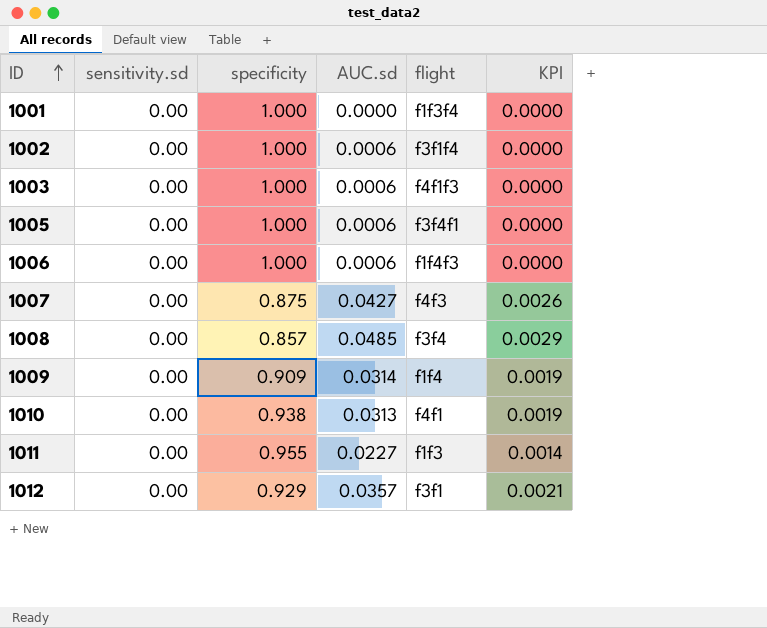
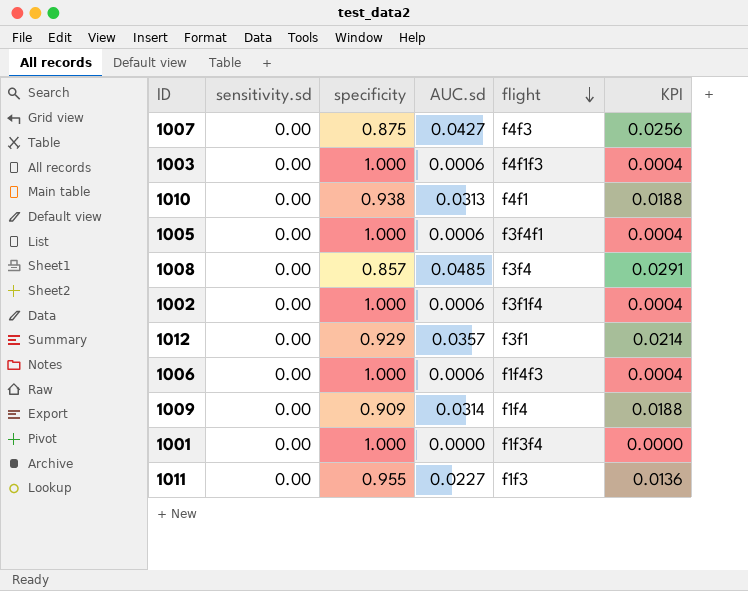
row order: ID ascending -> flight descending
column KPI | formula: [AUC.sd] * 0.06 -> [AUC.sd] * 0.6

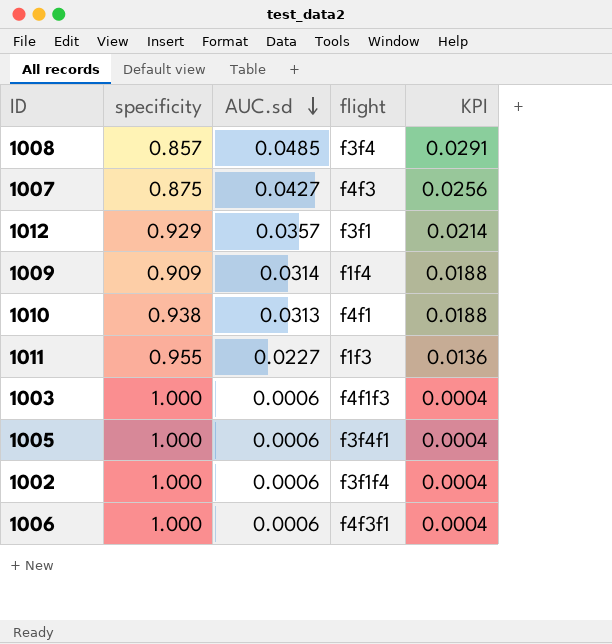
row order: flight descending -> AUC.sd descending
column sensitivity.sd | position: 2 -> none
row 1001: 0.00 | 1.000 | 0.0000 | f1f3f4 | 0.0000 -> none
1006 | flight: f1f4f3 -> f4f3f1

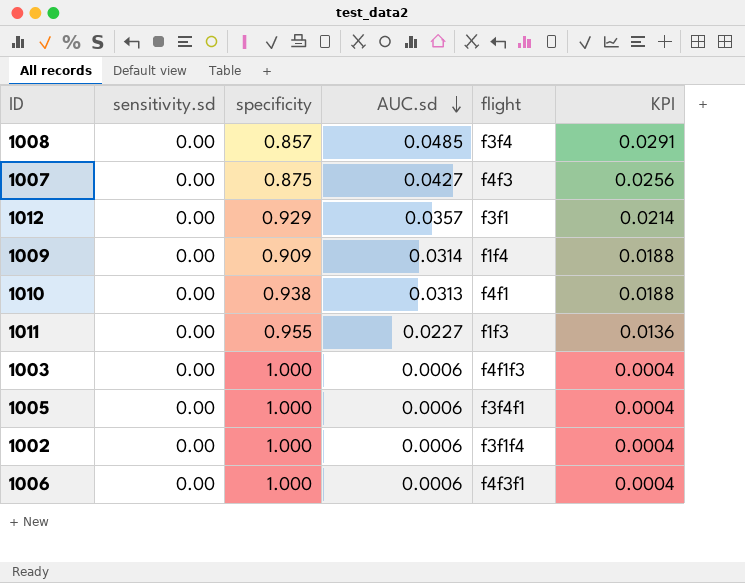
column sensitivity.sd | position: none -> 2

